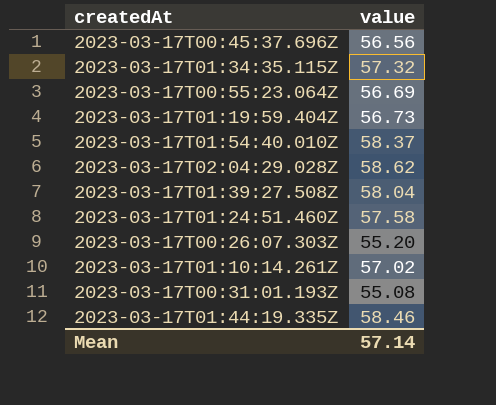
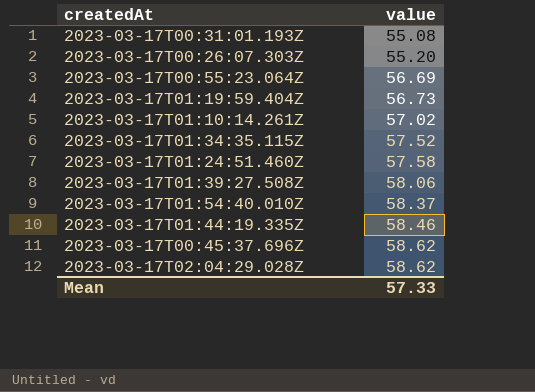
row order: none -> value ascending
2023-03-17T01:34:35.115Z | value: 57.32 -> 57.52
2023-03-17T01:39:27.508Z | value: 58.04 -> 58.06
2023-03-17T00:45:37.696Z | value: 56.56 -> 58.62
Mean | value: 57.14 -> 57.33

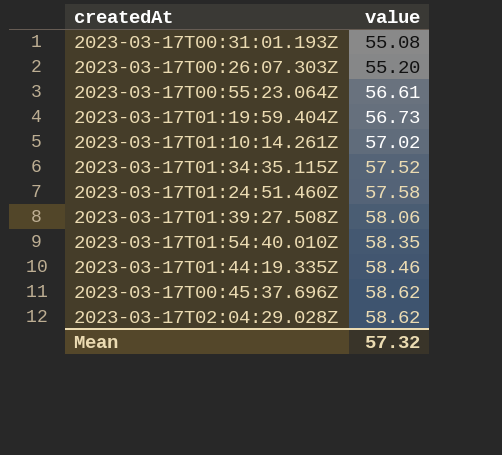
2023-03-17T00:55:23.064Z | value: 56.69 -> 56.61
2023-03-17T01:54:40.010Z | value: 58.37 -> 58.35
Mean | value: 57.33 -> 57.32

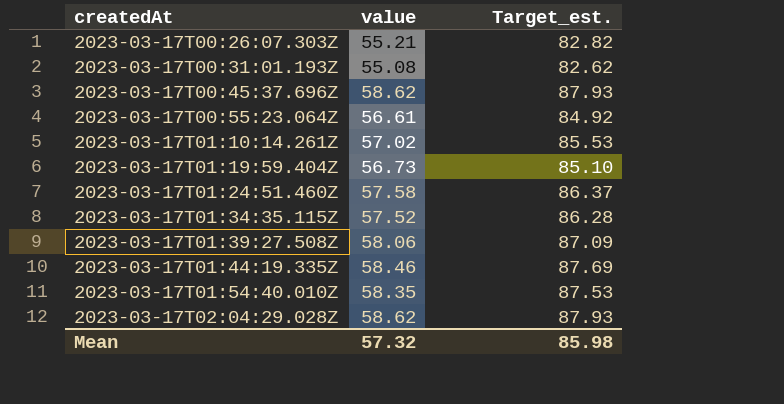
row order: value ascending -> createdAt ascending
column Target_est. | formula: none -> [value] * 1.5
2023-03-17T00:26:07.303Z | value: 55.20 -> 55.21

